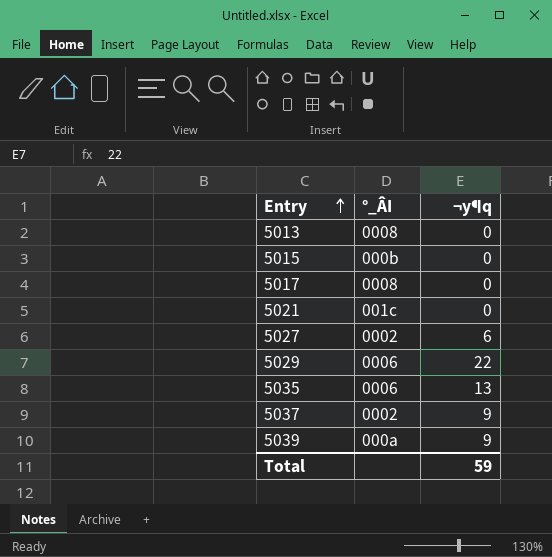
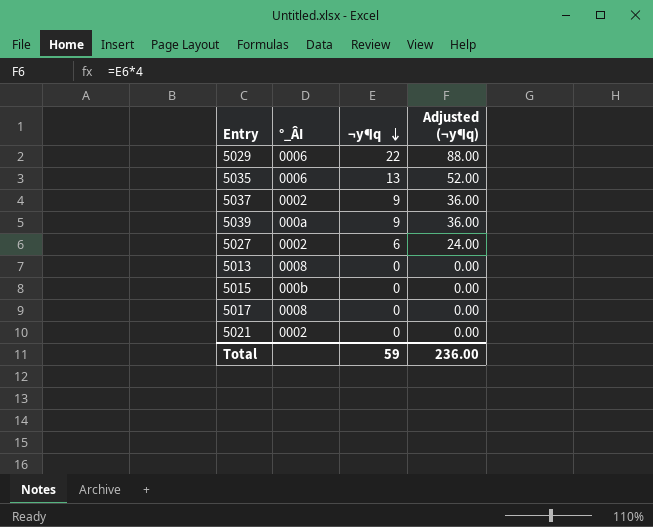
row order: Entry ascending -> ¬y¶q descending
column Adjusted (¬y¶q) | formula: none -> [¬y¶q] * 4
5021 | °_ÂI: 001c -> 0002

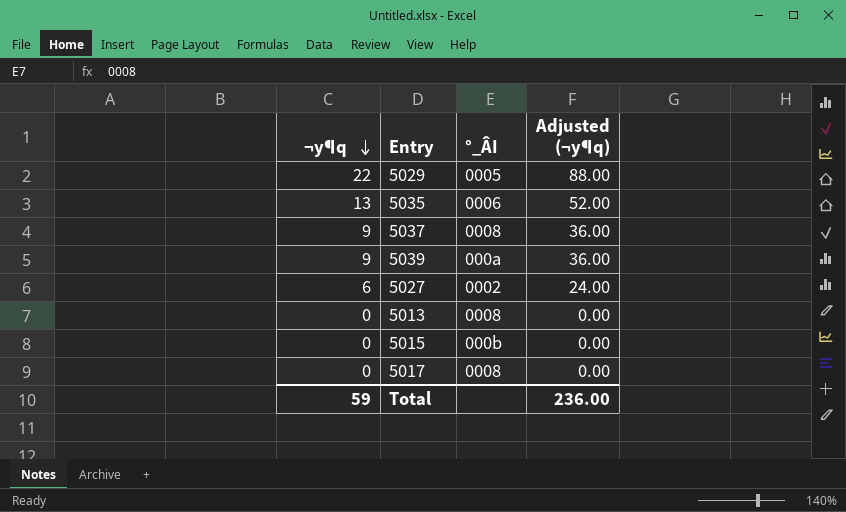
column ¬y¶q | position: 3 -> 1
row 5021: 0002 | 0 | 0.00 -> none
5029 | °_ÂI: 0006 -> 0005
5037 | °_ÂI: 0002 -> 0008

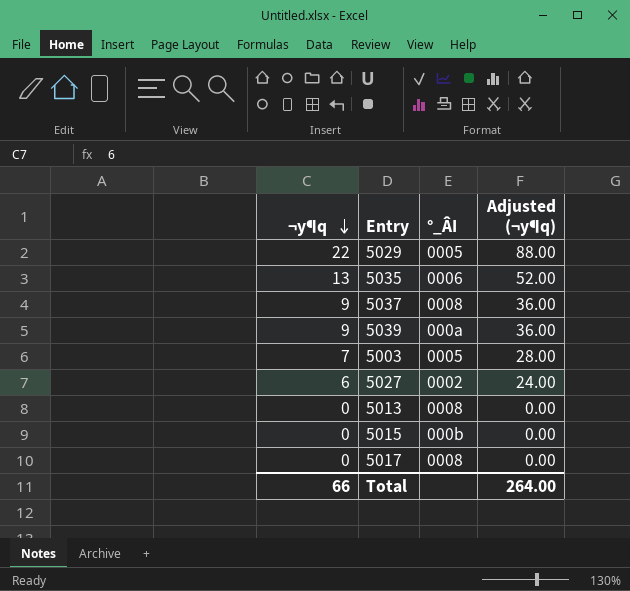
row 5003: none -> 7 | 0005 | 28.00
Total | ¬y¶q: 59 -> 66
Total | Adjusted (¬y¶q): 236.00 -> 264.00

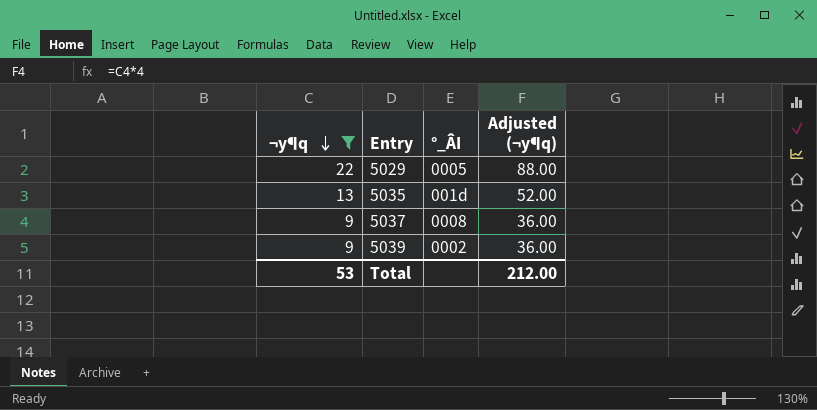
filter: none -> ¬y¶q >= 9
5035 | °_ÂI: 0006 -> 001d
5039 | °_ÂI: 000a -> 0002
Total | ¬y¶q: 66 -> 53
Total | Adjusted (¬y¶q): 264.00 -> 212.00

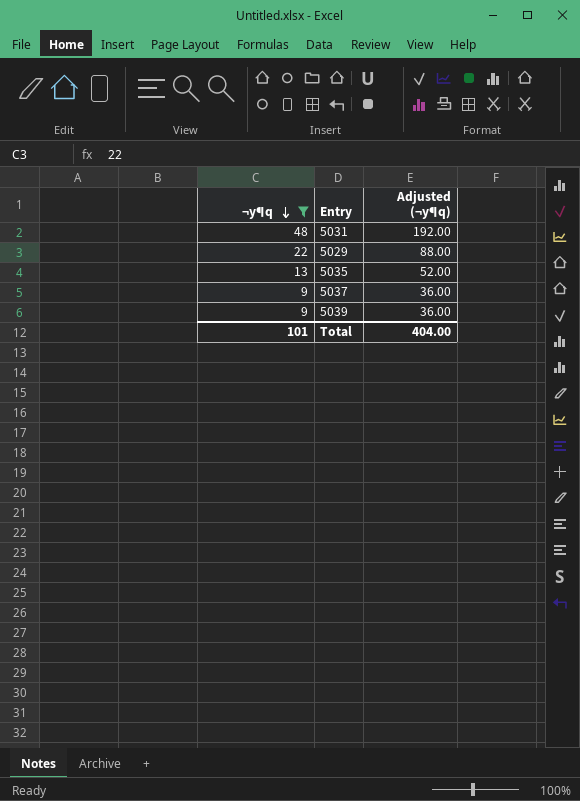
column °_ÂI | position: 3 -> none
row 5031: none -> 48 | 192.00
Total | ¬y¶q: 53 -> 101
Total | Adjusted (¬y¶q): 212.00 -> 404.00

